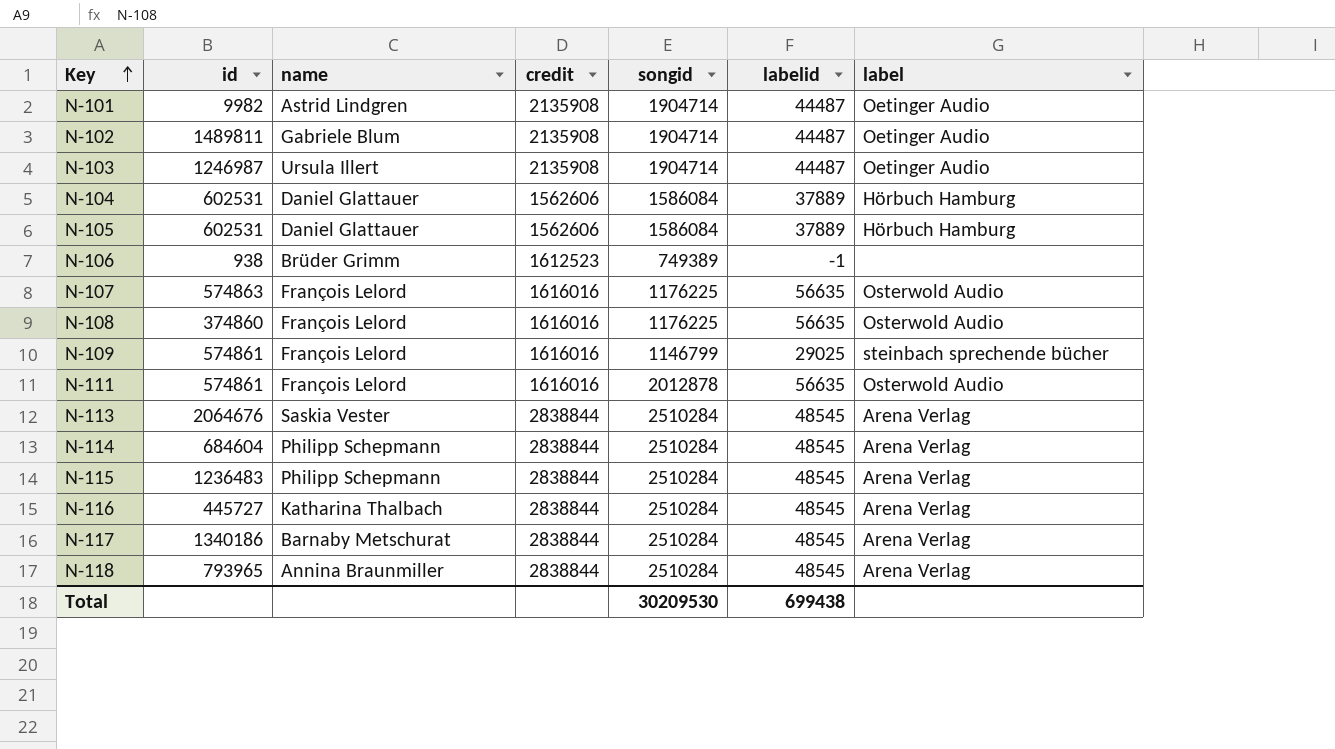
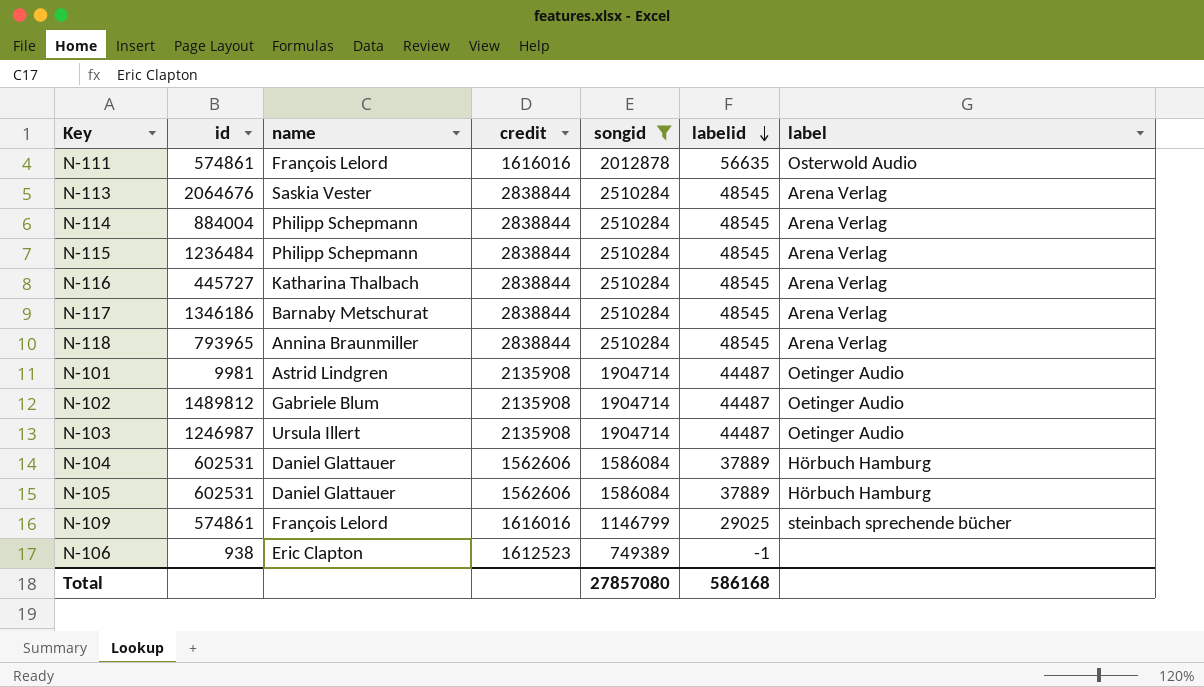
filter: none -> songid != 1176225
row order: Key ascending -> labelid descending
N-114 | id: 684604 -> 884004
N-115 | id: 1236483 -> 1236484
N-117 | id: 1340186 -> 1346186
N-101 | id: 9982 -> 9981
N-102 | id: 1489811 -> 1489812
N-106 | name: Brüder Grimm -> Eric Clapton
Total | songid: 30209530 -> 27857080
Total | labelid: 699438 -> 586168

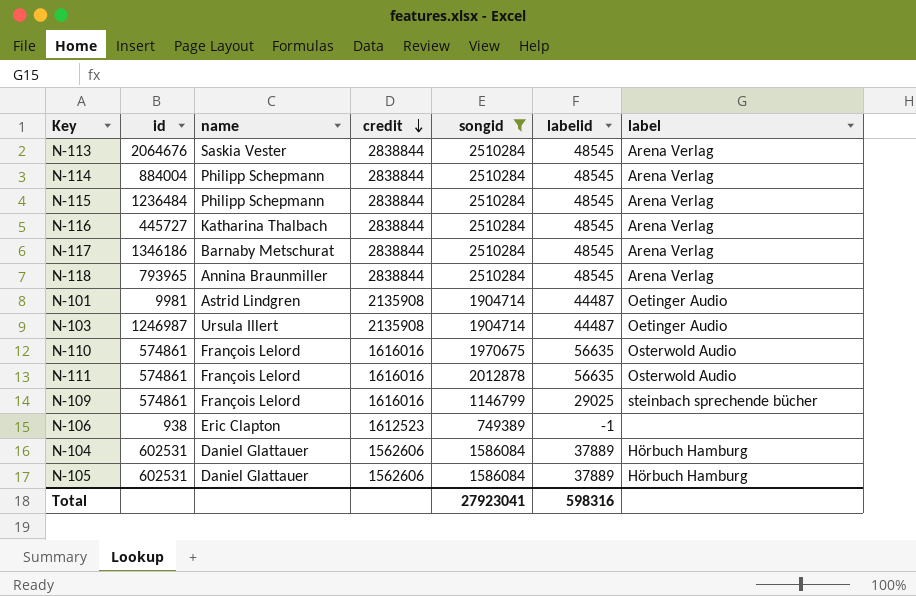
row order: labelid descending -> credit descending
row N-102: 1489812 | Gabriele Blum | 2135908 | 1904714 | 44487 | Oetinger Audio -> none
row N-110: none -> 574861 | François Lelord | 1616016 | 1970675 | 56635 | Osterwold Audio
Total | songid: 27857080 -> 27923041
Total | labelid: 586168 -> 598316

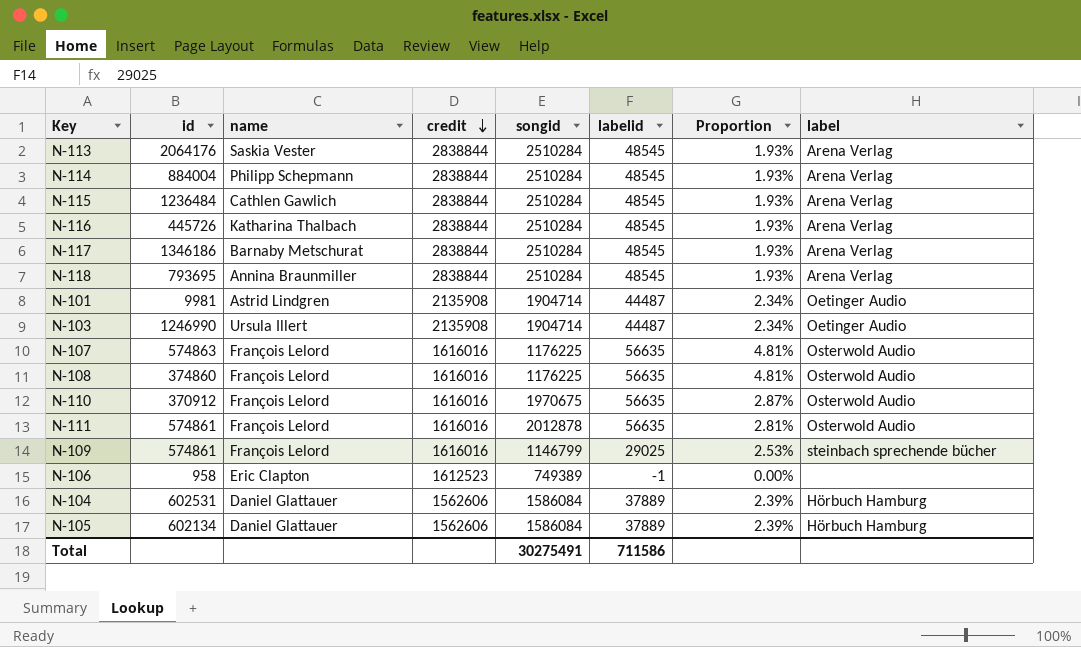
filter: songid != 1176225 -> none
column Proportion | formula: none -> [labelid] / [songid]
N-113 | id: 2064676 -> 2064176
N-115 | name: Philipp Schepmann -> Cathlen Gawlich
N-116 | id: 445727 -> 445726
N-118 | id: 793965 -> 793695
N-103 | id: 1246987 -> 1246990
N-110 | id: 574861 -> 370912
N-106 | id: 938 -> 958
N-105 | id: 602531 -> 602134
Total | songid: 27923041 -> 30275491
Total | labelid: 598316 -> 711586

